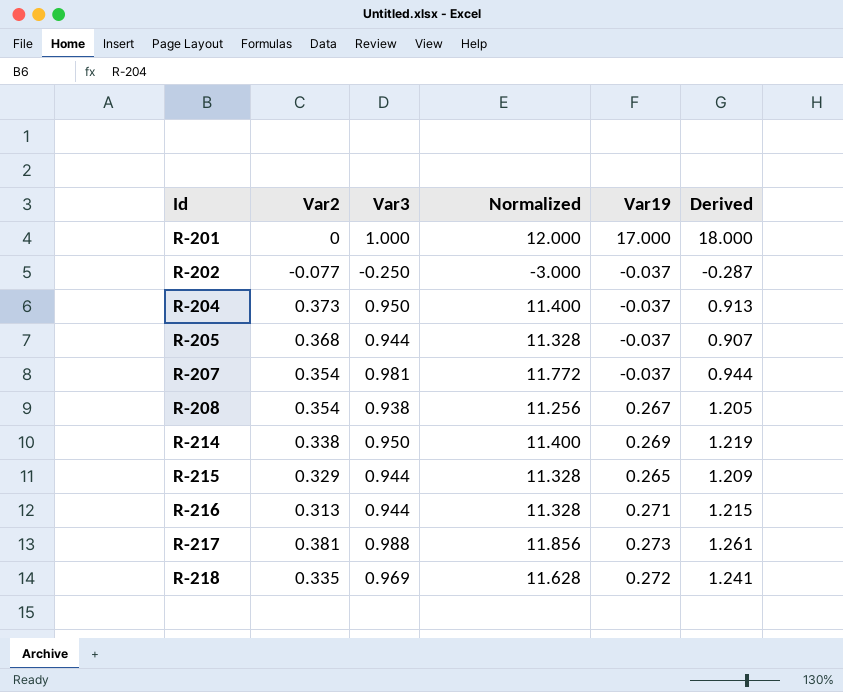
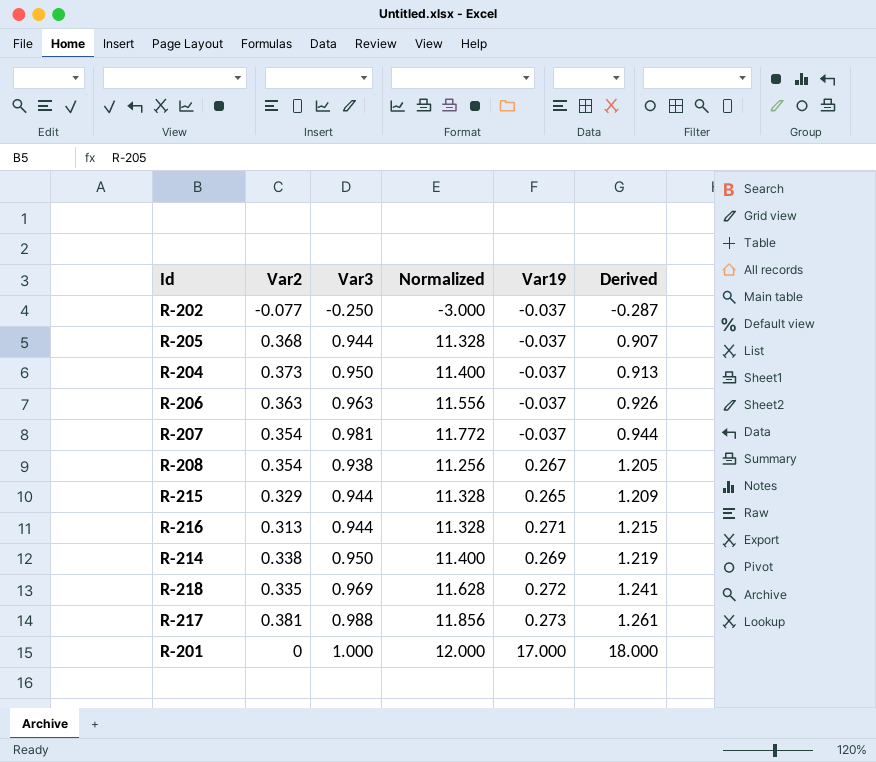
row order: Id ascending -> Derived ascending
row R-206: none -> 0.363 | 0.963 | 11.556 | -0.037 | 0.926

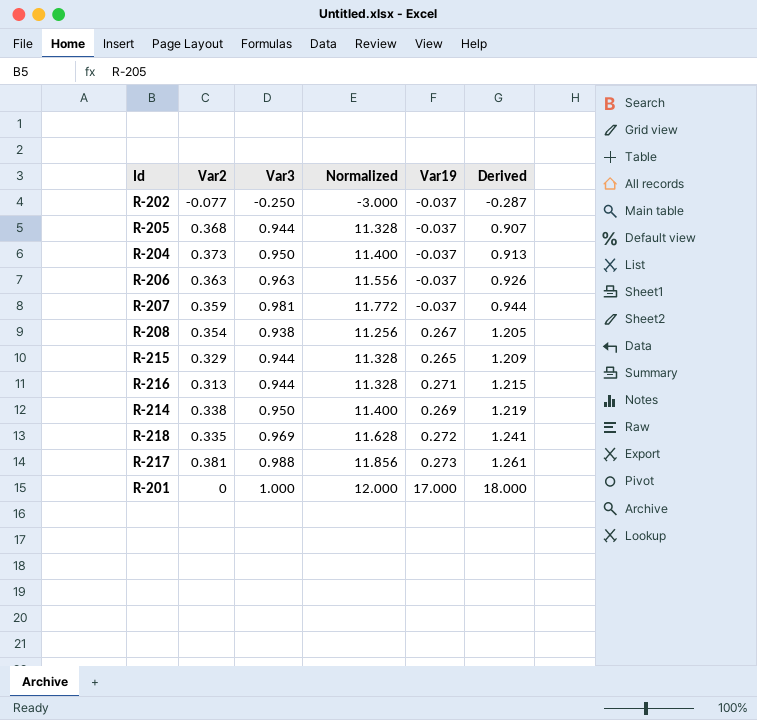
R-207 | Var2: 0.354 -> 0.359

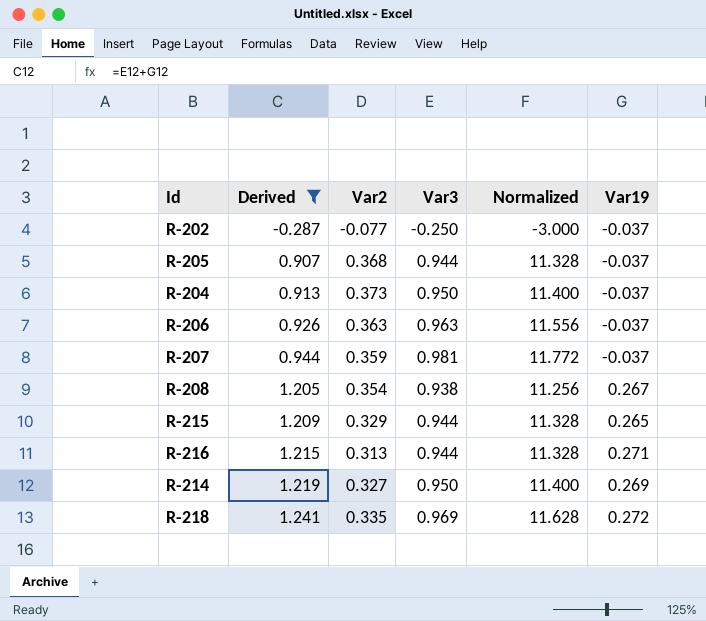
filter: none -> Derived <= 1.241
column Derived | position: 6 -> 2
R-214 | Var2: 0.338 -> 0.327

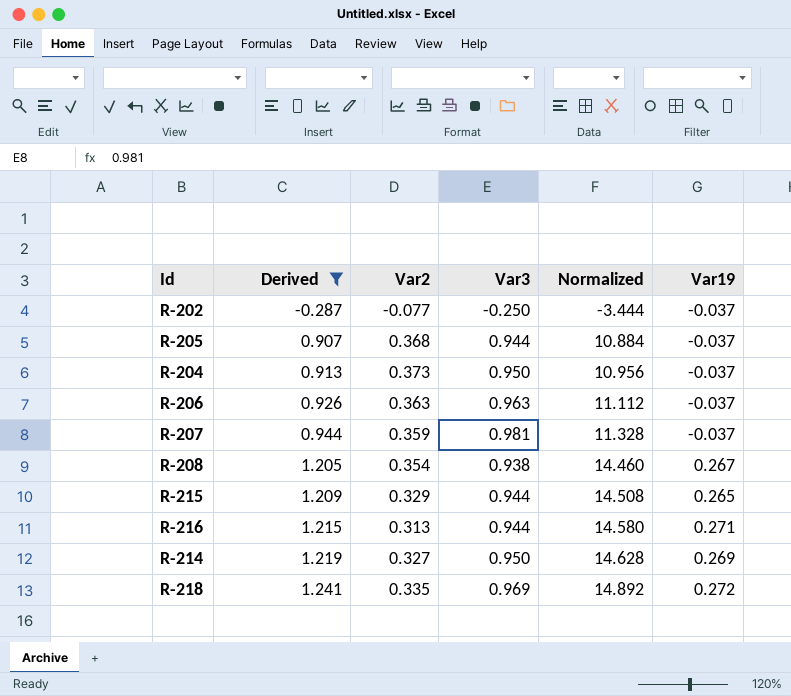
column Normalized | formula: [Var3] * 12 -> [Derived] * 12

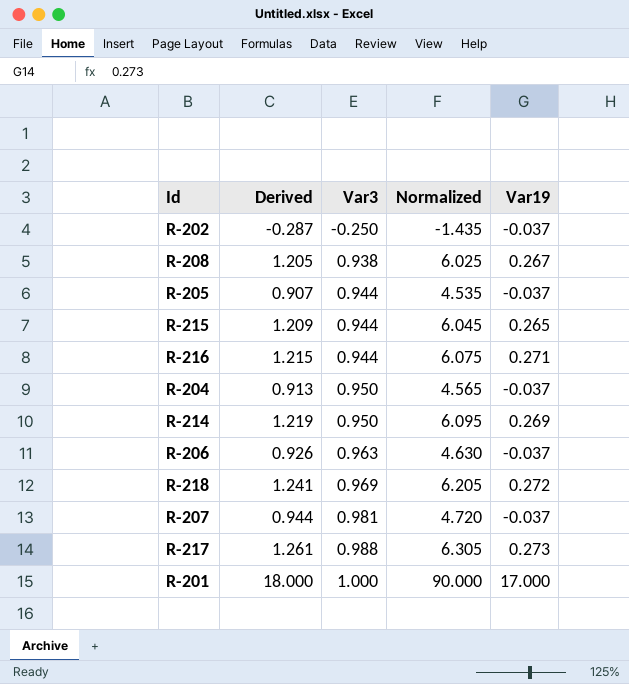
filter: Derived <= 1.241 -> none
row order: Derived ascending -> Var3 ascending
column Var2 | position: 3 -> none
column Normalized | formula: [Derived] * 12 -> [Derived] * 5

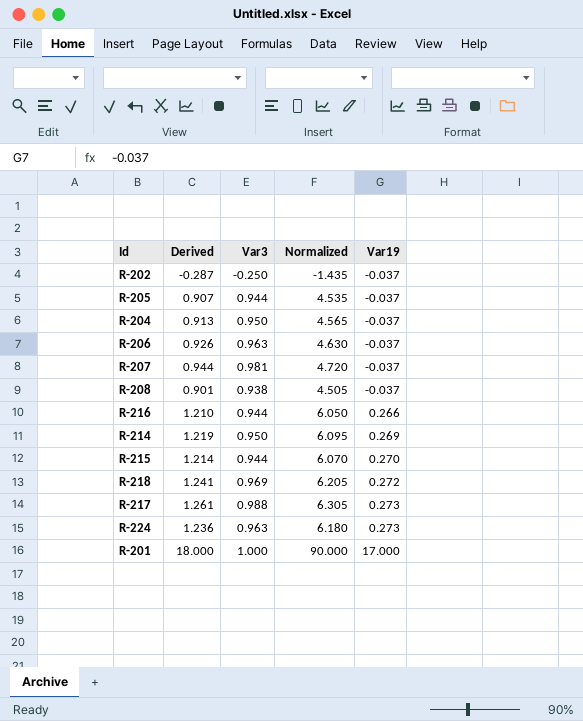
row order: Var3 ascending -> Var19 ascending
R-208 | Derived: 1.205 -> 0.901
R-208 | Normalized: 6.025 -> 4.505
R-208 | Var19: 0.267 -> -0.037
R-216 | Derived: 1.215 -> 1.210
R-216 | Normalized: 6.075 -> 6.050
R-216 | Var19: 0.271 -> 0.266
R-215 | Derived: 1.209 -> 1.214
R-215 | Normalized: 6.045 -> 6.070
R-215 | Var19: 0.265 -> 0.270
row R-224: none -> 1.236 | 0.963 | 6.180 | 0.273

